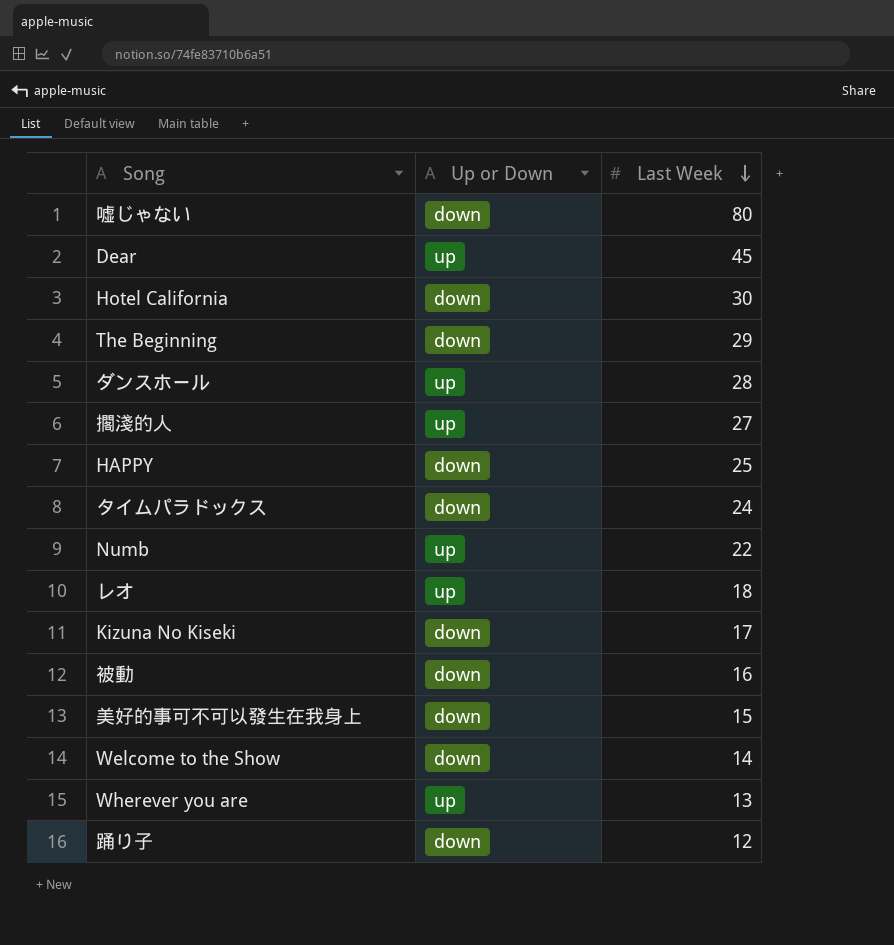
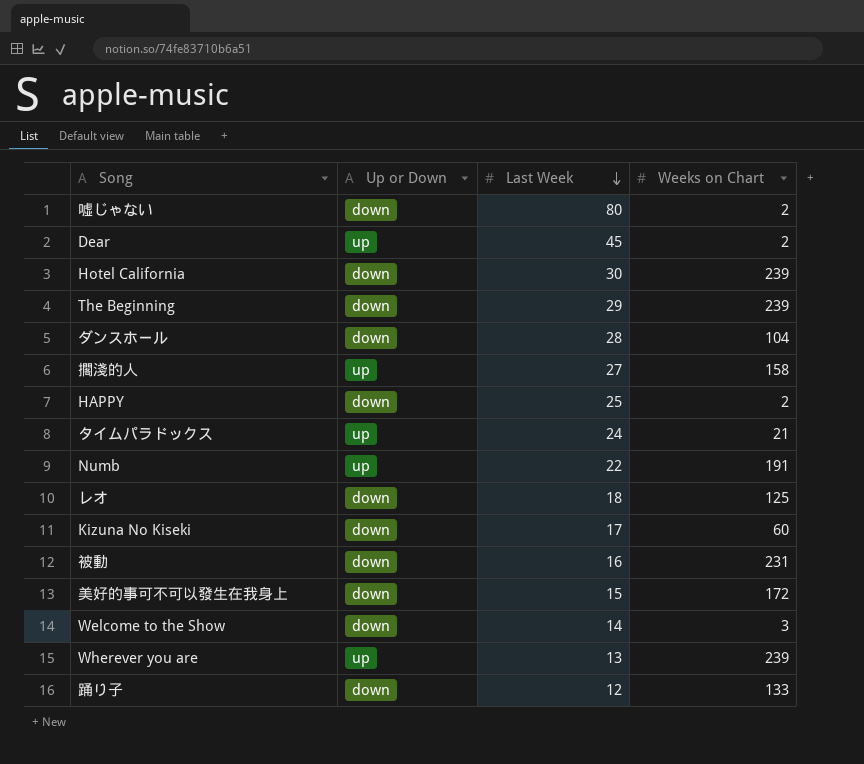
column Weeks on Chart | position: none -> 4
ダンスホール | Up or Down: up -> down
タイムパラドックス | Up or Down: down -> up
レオ | Up or Down: up -> down

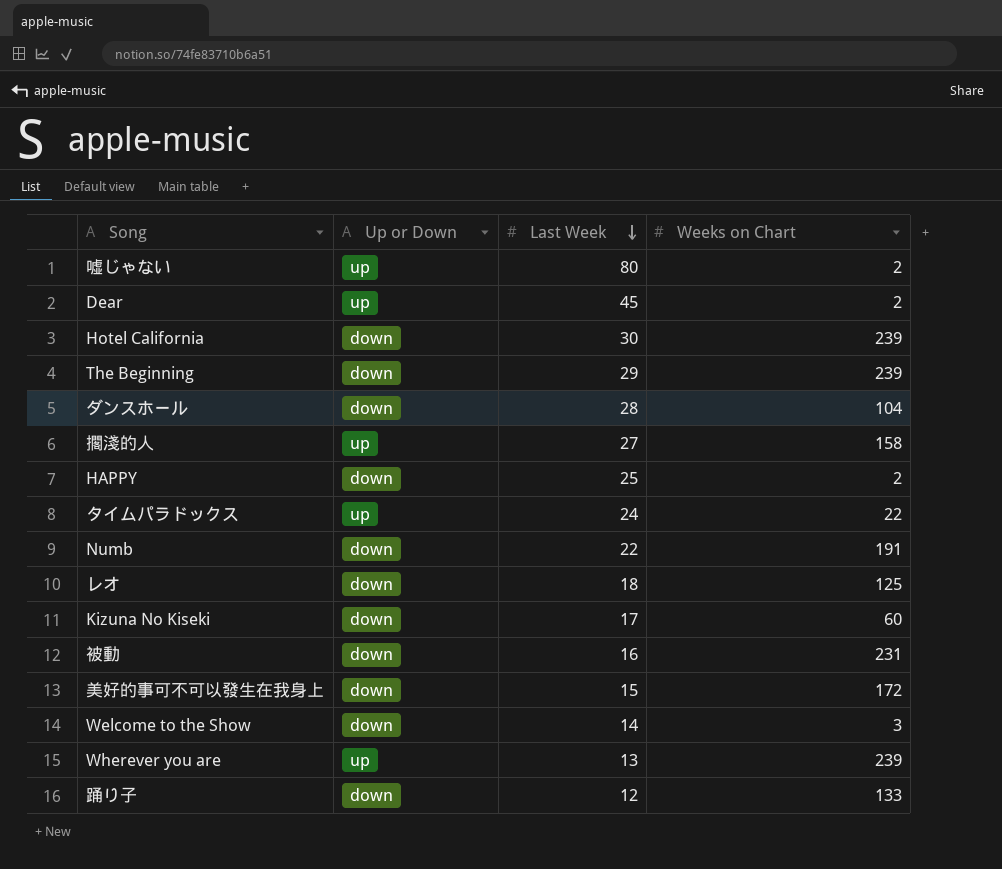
嘘じゃない | Up or Down: down -> up
タイムパラドックス | Weeks on Chart: 21 -> 22
Numb | Up or Down: up -> down

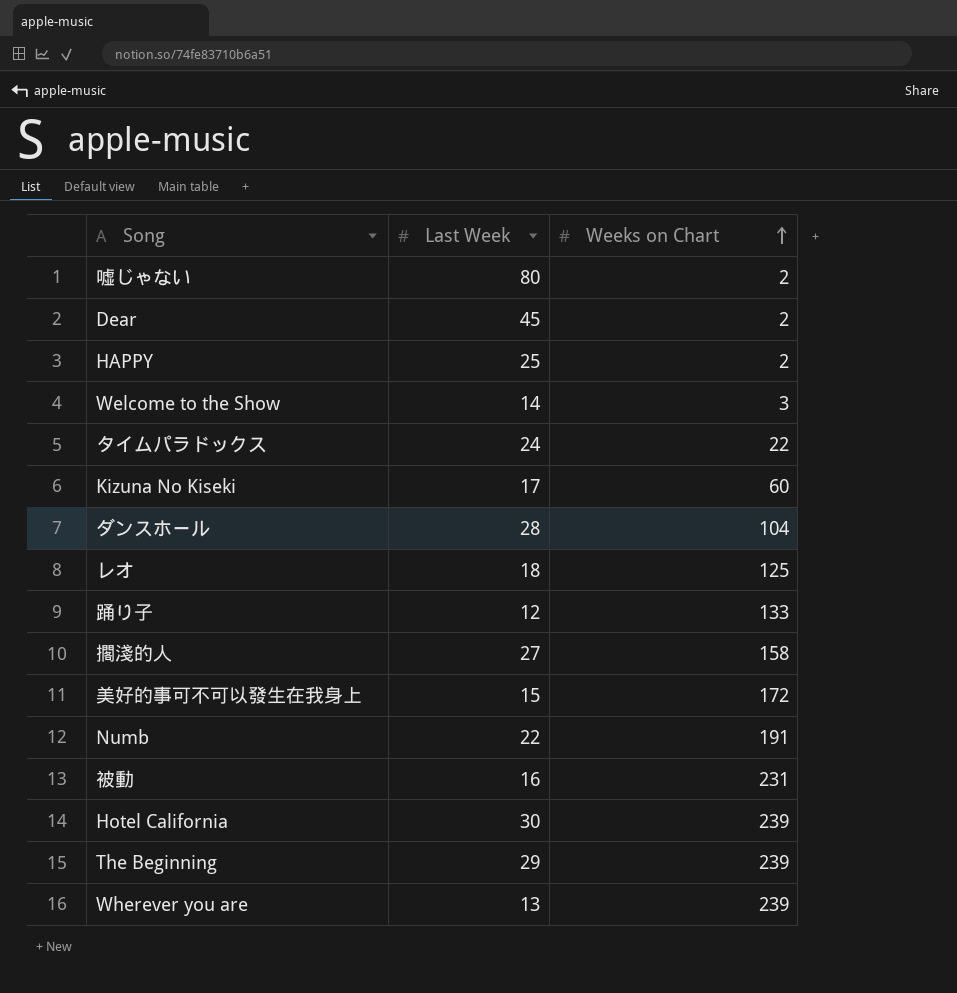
row order: Last Week descending -> Weeks on Chart ascending
column Up or Down | position: 2 -> none

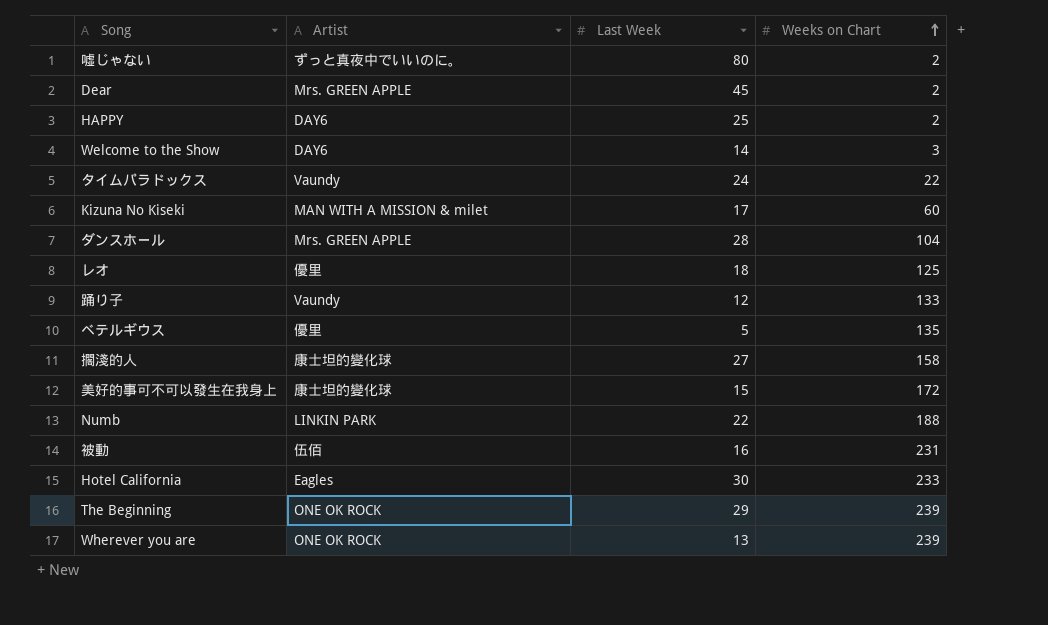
column Artist | position: none -> 2
row ベテルギウス: none -> 優里 | 5 | 135
Numb | Weeks on Chart: 191 -> 188
Hotel California | Weeks on Chart: 239 -> 233

